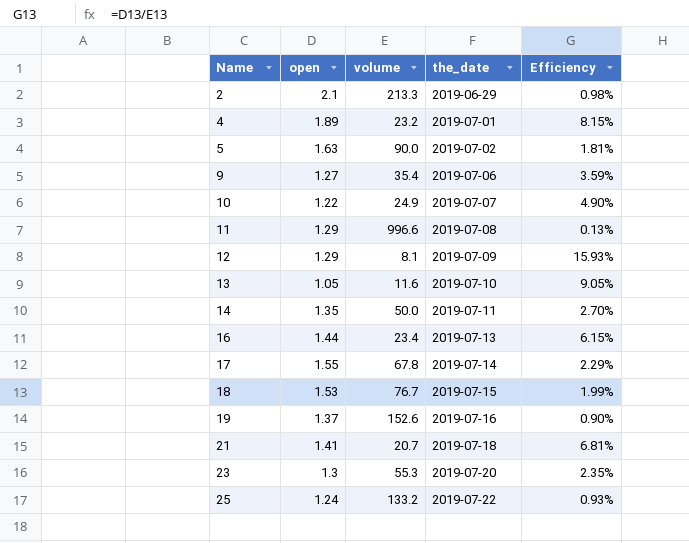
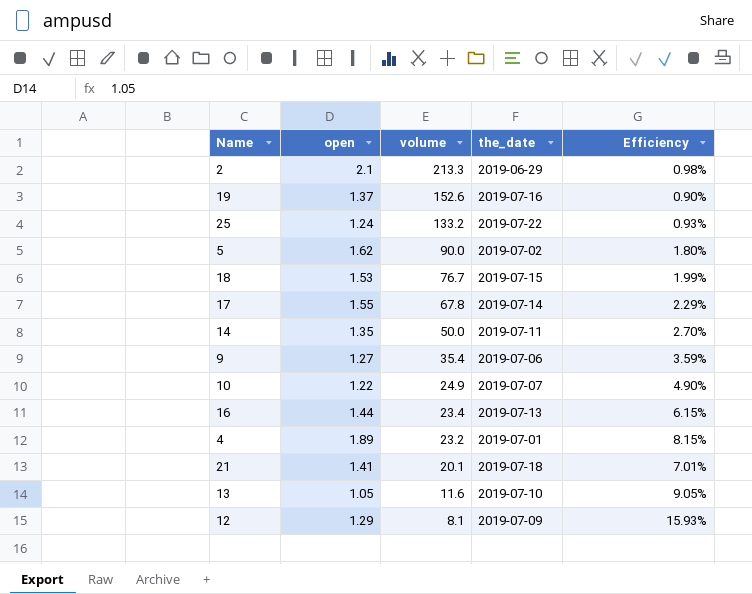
row order: Name ascending -> volume descending
row 11: 1.29 | 996.6 | 2019-07-08 | 0.13% -> none
row 23: 1.3 | 55.3 | 2019-07-20 | 2.35% -> none
5 | open: 1.63 -> 1.62
5 | Efficiency: 1.81% -> 1.80%
21 | volume: 20.7 -> 20.1
21 | Efficiency: 6.81% -> 7.01%

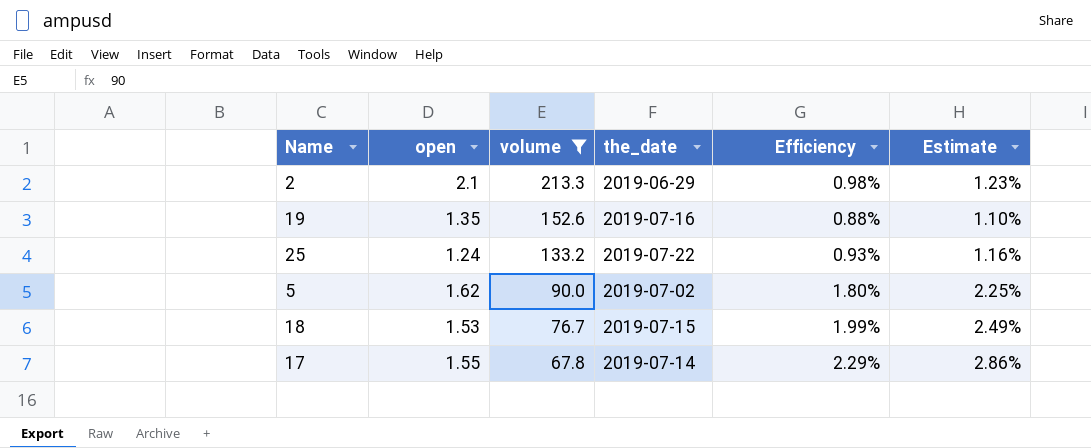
filter: none -> volume >= 67.8
column Estimate | formula: none -> [Efficiency] * 1.25
19 | open: 1.37 -> 1.35
19 | Efficiency: 0.90% -> 0.88%

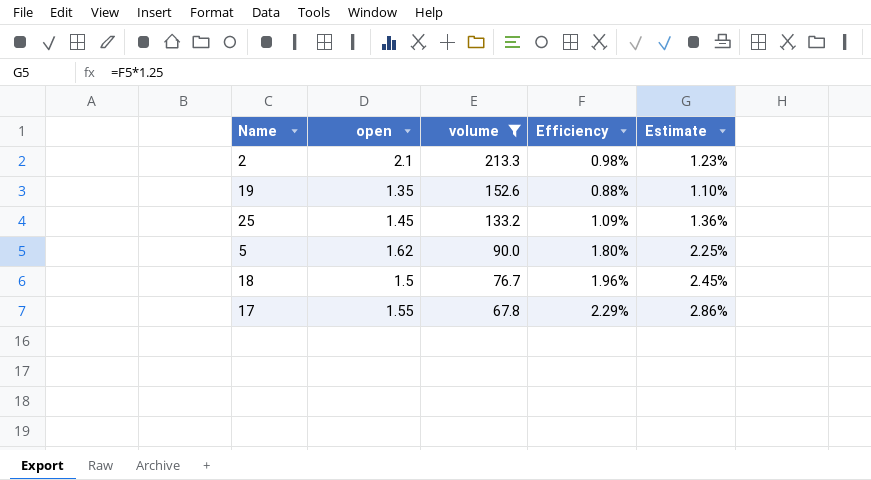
column the_date | position: 4 -> none
25 | open: 1.24 -> 1.45
25 | Efficiency: 0.93% -> 1.09%
25 | Estimate: 1.16% -> 1.36%
18 | open: 1.53 -> 1.5
18 | Efficiency: 1.99% -> 1.96%
18 | Estimate: 2.49% -> 2.45%

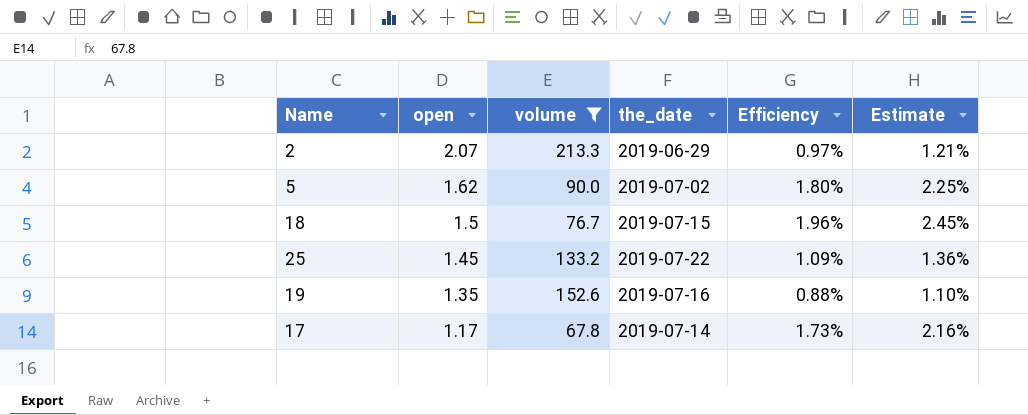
row order: volume descending -> open descending
column the_date | position: none -> 4
2 | open: 2.1 -> 2.07
2 | Efficiency: 0.98% -> 0.97%
2 | Estimate: 1.23% -> 1.21%
17 | open: 1.55 -> 1.17
17 | Efficiency: 2.29% -> 1.73%
17 | Estimate: 2.86% -> 2.16%

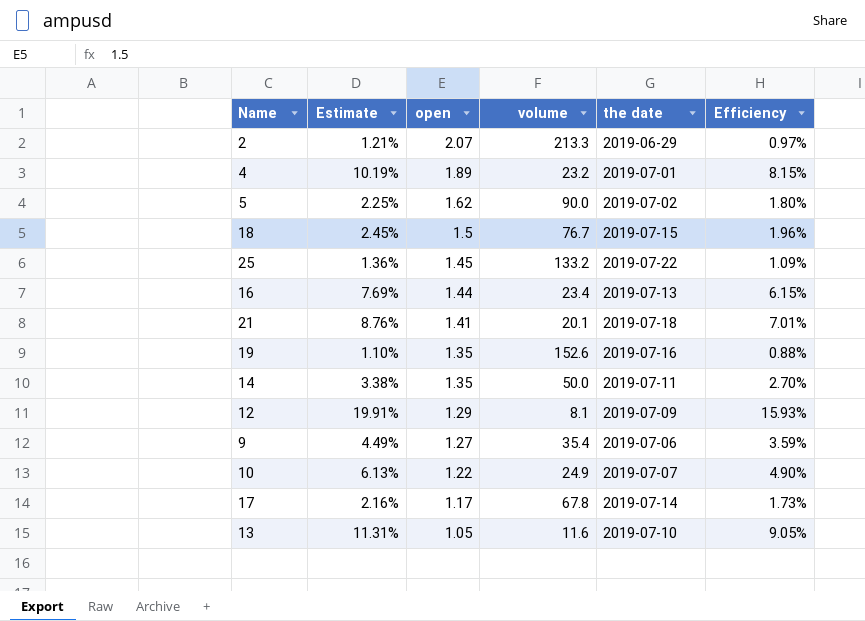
filter: volume >= 67.8 -> none
column Estimate | position: 6 -> 2
column name: the_date -> the date

